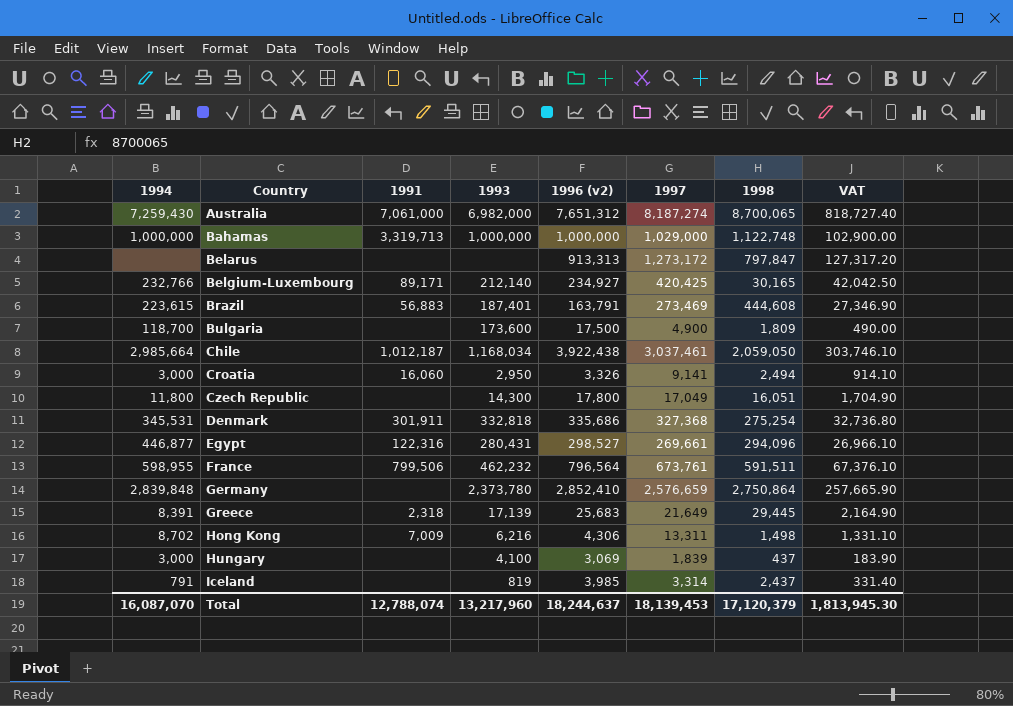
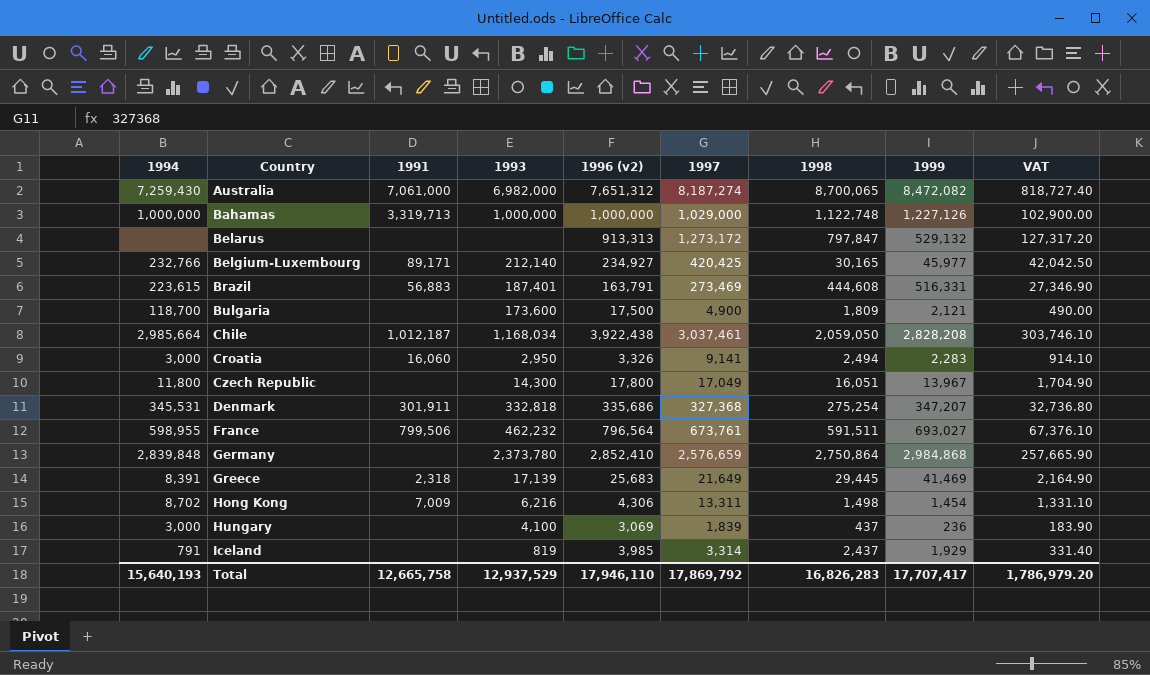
column 1999 | position: none -> 8
row Egypt: 446,877 | 122,316 | 280,431 | 298,527 | 269,661 | 294,096 | 26,966.10 -> none
Total | 1994: 16,087,070 -> 15,640,193
Total | 1991: 12,788,074 -> 12,665,758
Total | 1993: 13,217,960 -> 12,937,529
Total | 1996 (v2): 18,244,637 -> 17,946,110
Total | 1997: 18,139,453 -> 17,869,792
Total | 1998: 17,120,379 -> 16,826,283
Total | VAT: 1,813,945.30 -> 1,786,979.20

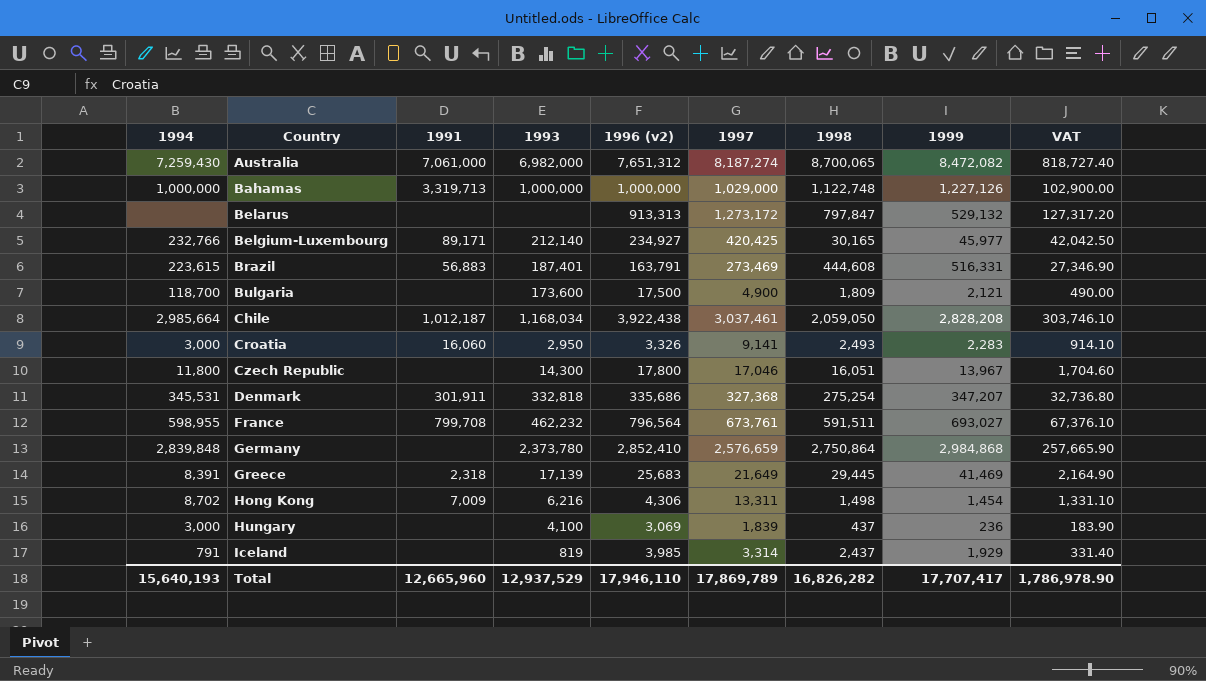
Croatia | 1998: 2,494 -> 2,493
Czech Republic | 1997: 17,049 -> 17,046
Czech Republic | VAT: 1,704.90 -> 1,704.60
France | 1991: 799,506 -> 799,708
Total | 1991: 12,665,758 -> 12,665,960
Total | 1997: 17,869,792 -> 17,869,789
Total | 1998: 16,826,283 -> 16,826,282
Total | VAT: 1,786,979.20 -> 1,786,978.90

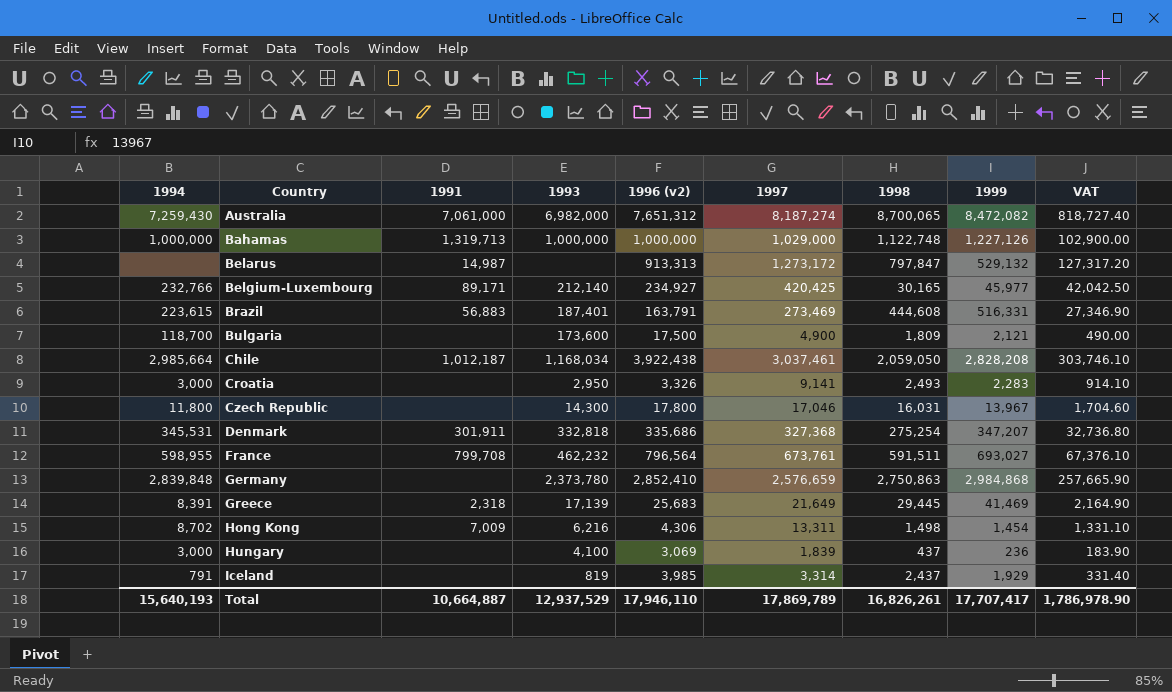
Bahamas | 1991: 3,319,713 -> 1,319,713
Belarus | 1991: none -> 14,987
Croatia | 1991: 16,060 -> none
Czech Republic | 1998: 16,051 -> 16,031
Germany | 1998: 2,750,864 -> 2,750,863
Total | 1991: 12,665,960 -> 10,664,887
Total | 1998: 16,826,282 -> 16,826,261

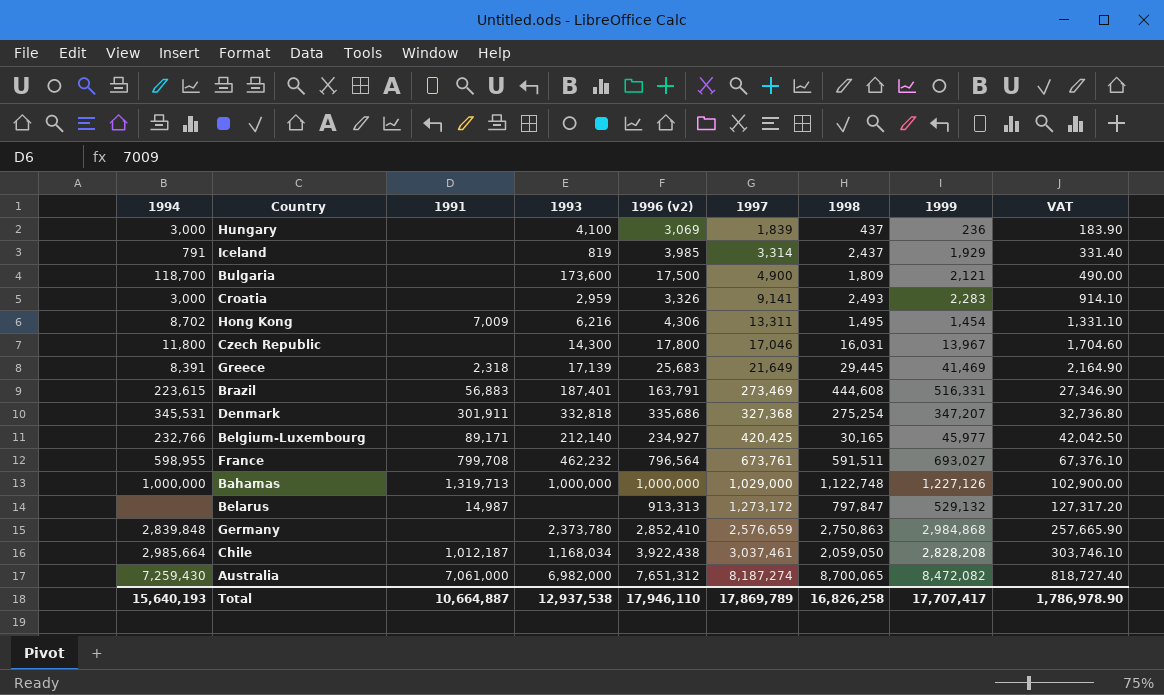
row order: Country ascending -> 1997 ascending
Croatia | 1993: 2,950 -> 2,959
Hong Kong | 1998: 1,498 -> 1,495
Total | 1993: 12,937,529 -> 12,937,538
Total | 1998: 16,826,261 -> 16,826,258

